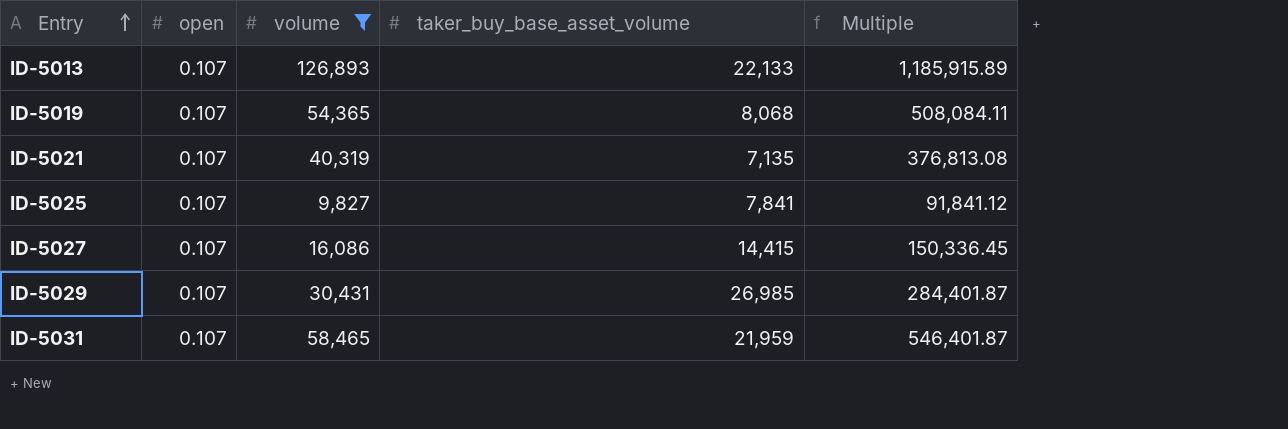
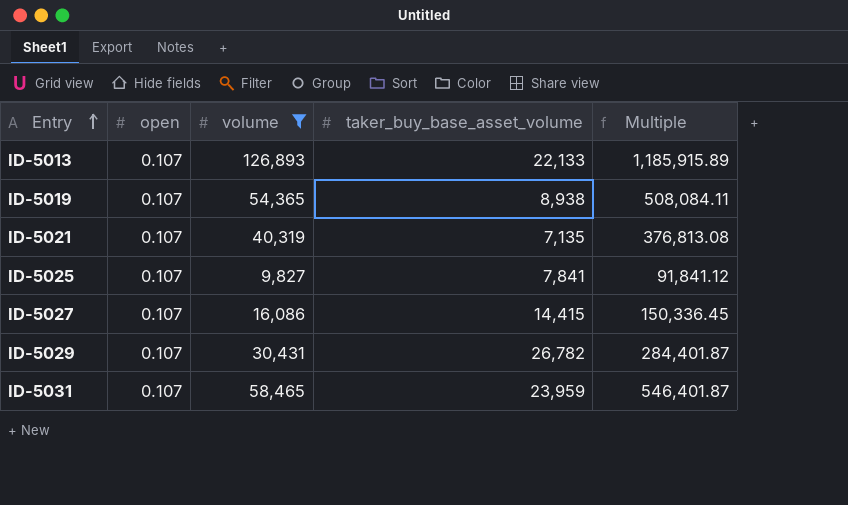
ID-5019 | taker_buy_base_asset_volume: 8,068 -> 8,938
ID-5029 | taker_buy_base_asset_volume: 26,985 -> 26,782
ID-5031 | taker_buy_base_asset_volume: 21,959 -> 23,959

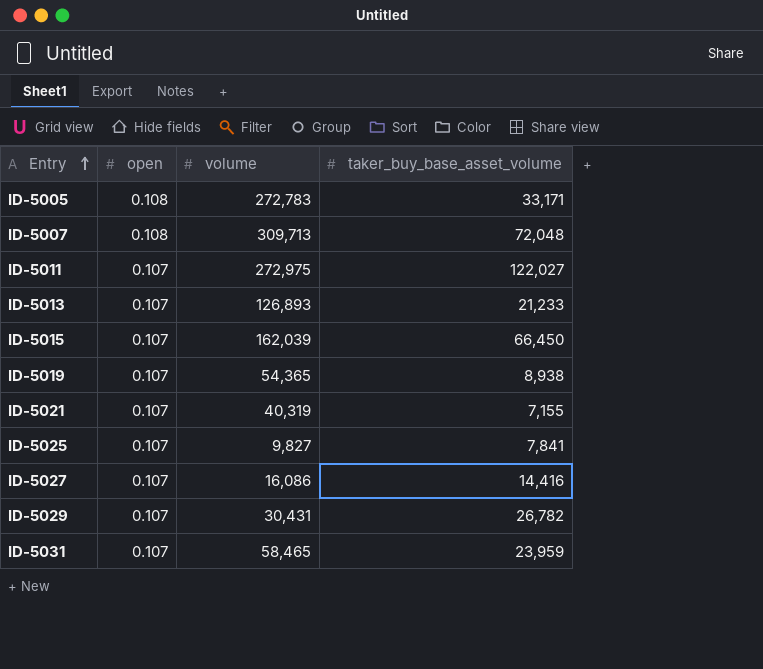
filter: volume <= 126,893 -> none
column Multiple | formula: [volume] / [open] -> none
ID-5013 | taker_buy_base_asset_volume: 22,133 -> 21,233
ID-5021 | taker_buy_base_asset_volume: 7,135 -> 7,155
ID-5027 | taker_buy_base_asset_volume: 14,415 -> 14,416

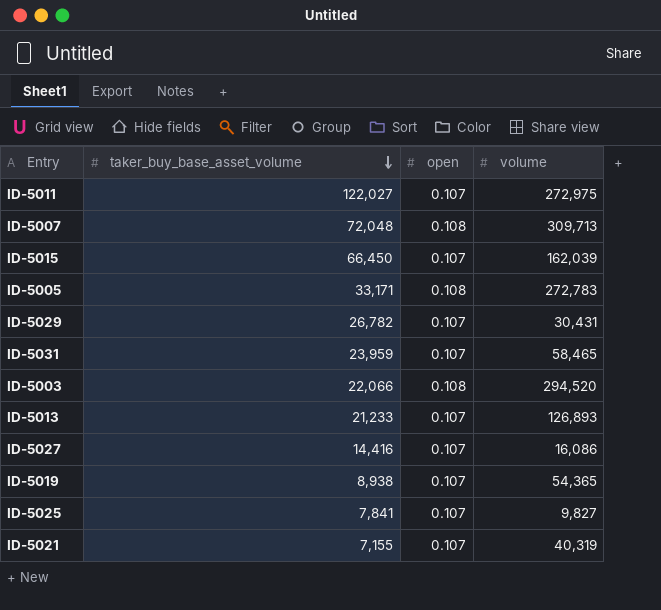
row order: Entry ascending -> taker_buy_base_asset_volume descending
column taker_buy_base_asset_volume | position: 4 -> 2
row ID-5003: none -> 22,066 | 0.108 | 294,520

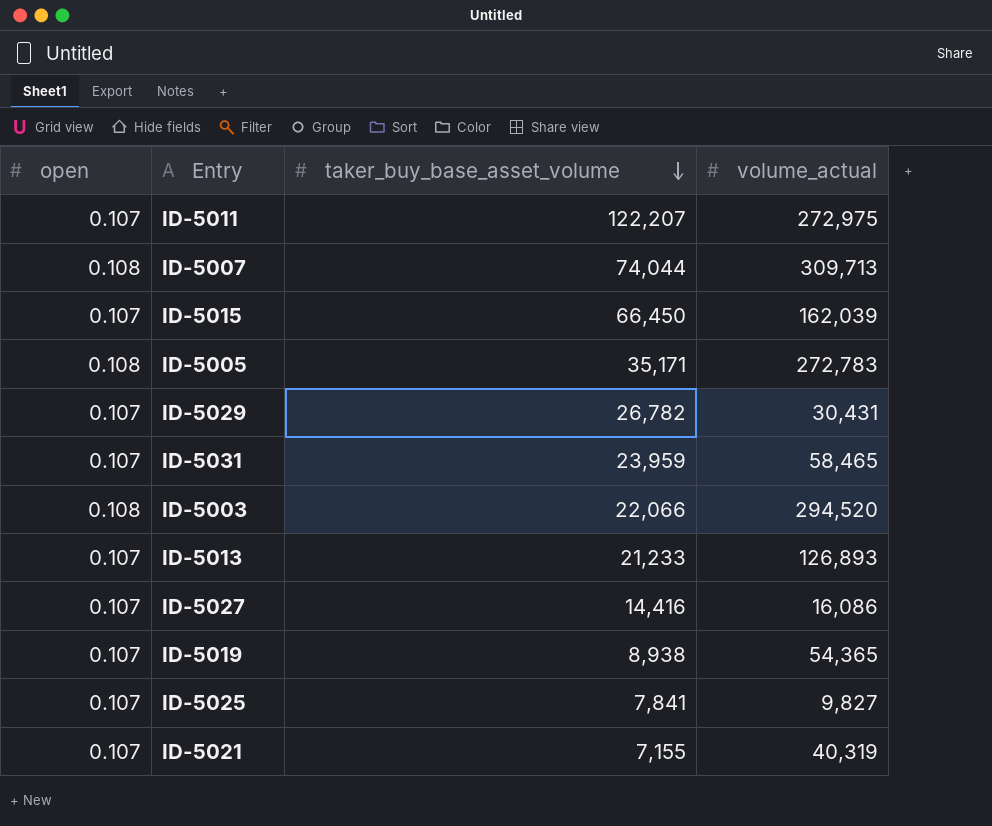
column open | position: 3 -> 1
column name: volume -> volume_actual
ID-5011 | taker_buy_base_asset_volume: 122,027 -> 122,207
ID-5007 | taker_buy_base_asset_volume: 72,048 -> 74,044
ID-5005 | taker_buy_base_asset_volume: 33,171 -> 35,171

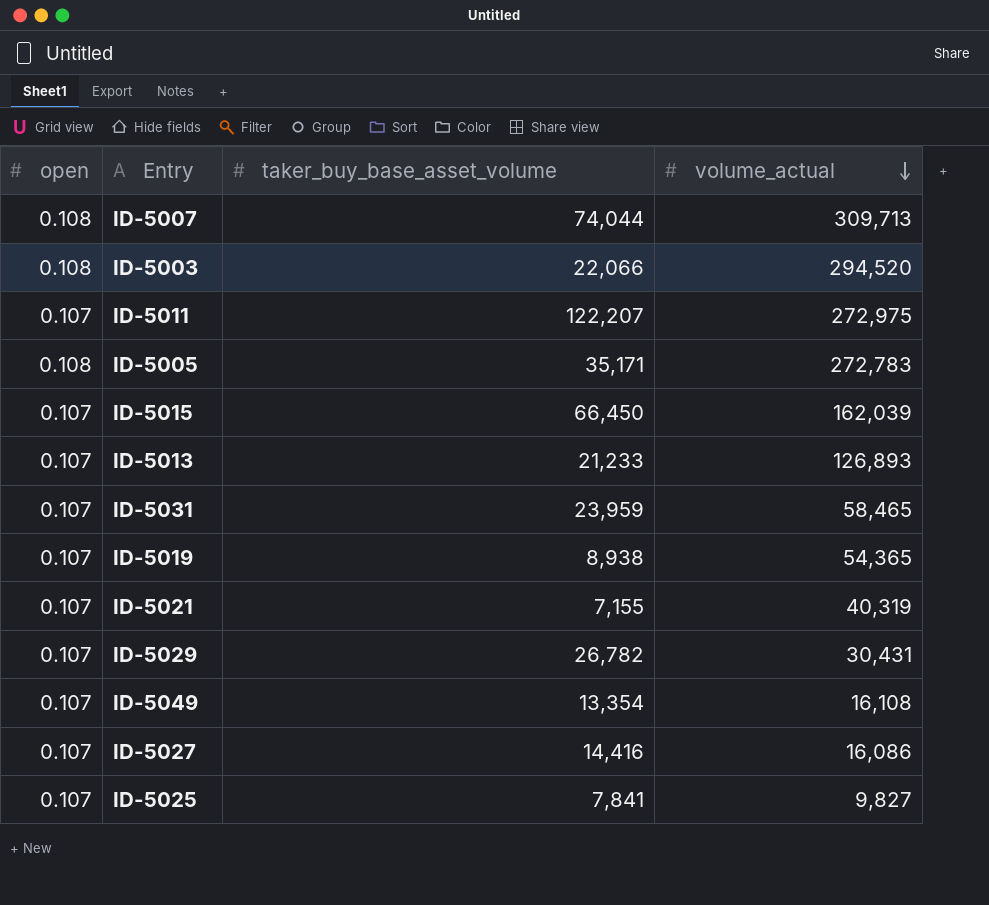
row order: taker_buy_base_asset_volume descending -> volume_actual descending
row ID-5049: none -> 0.107 | 13,354 | 16,108

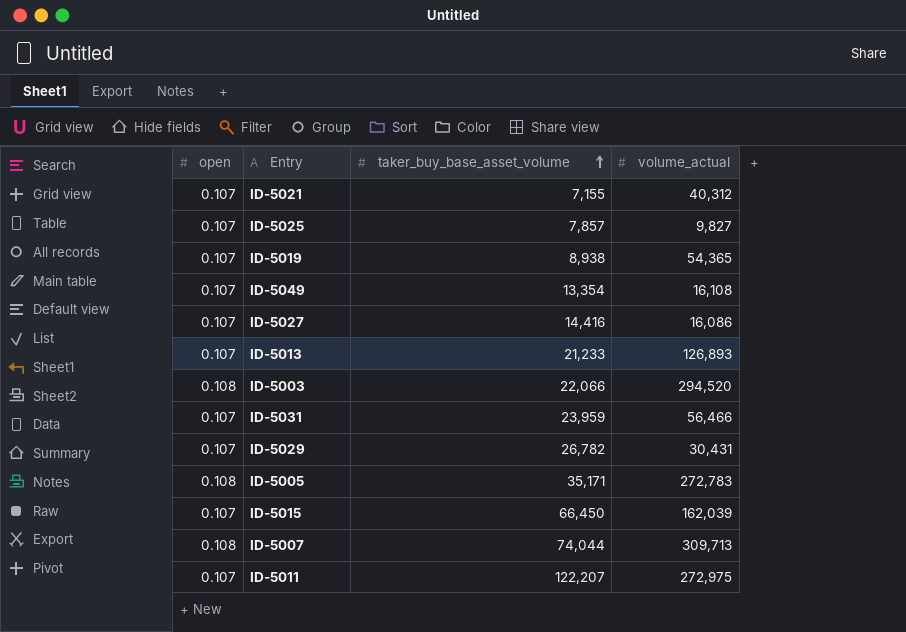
row order: volume_actual descending -> taker_buy_base_asset_volume ascending
ID-5021 | volume_actual: 40,319 -> 40,312
ID-5025 | taker_buy_base_asset_volume: 7,841 -> 7,857
ID-5031 | volume_actual: 58,465 -> 56,466

